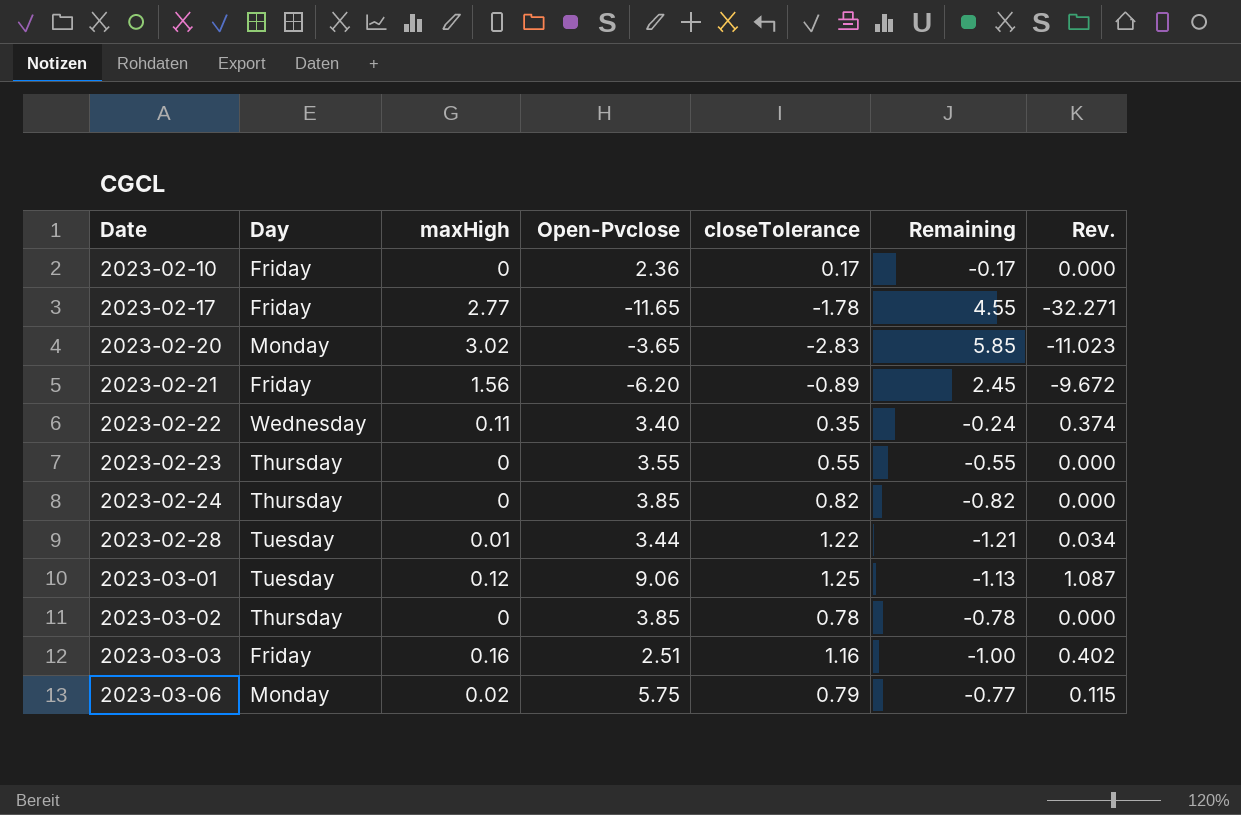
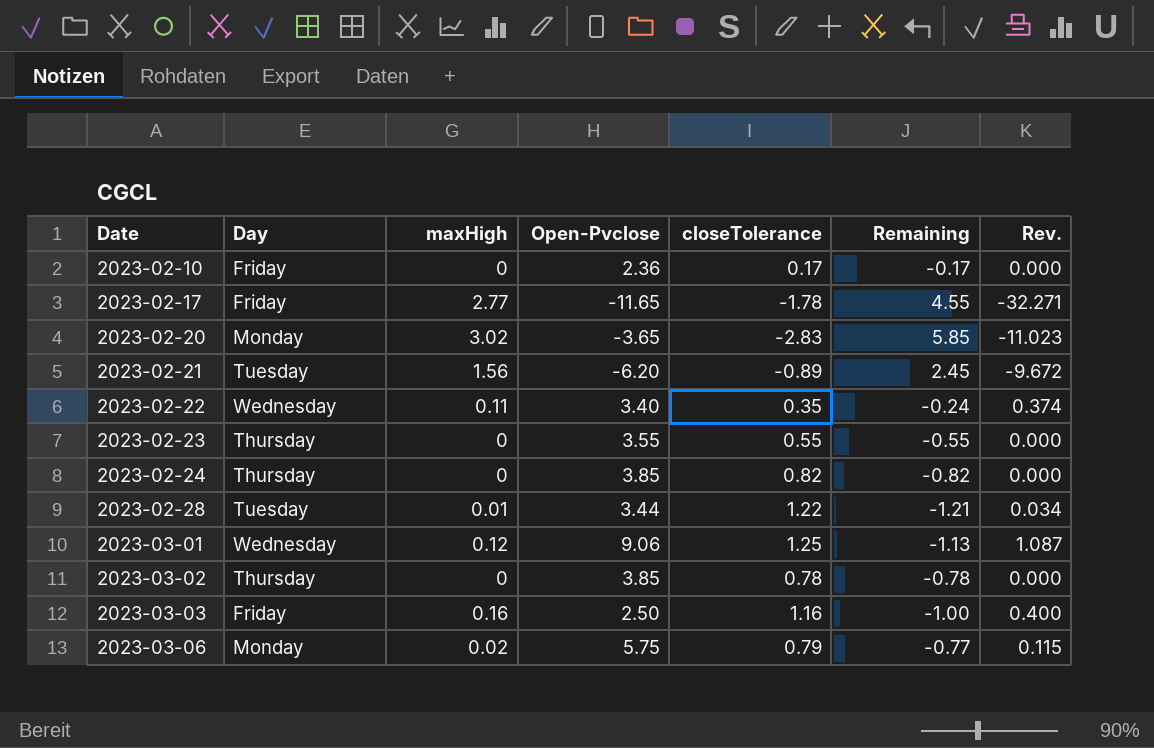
2023-02-21 | Day: Friday -> Tuesday
2023-03-01 | Day: Tuesday -> Wednesday
2023-03-03 | Open-Pvclose: 2.51 -> 2.50
2023-03-03 | Rev.: 0.402 -> 0.400

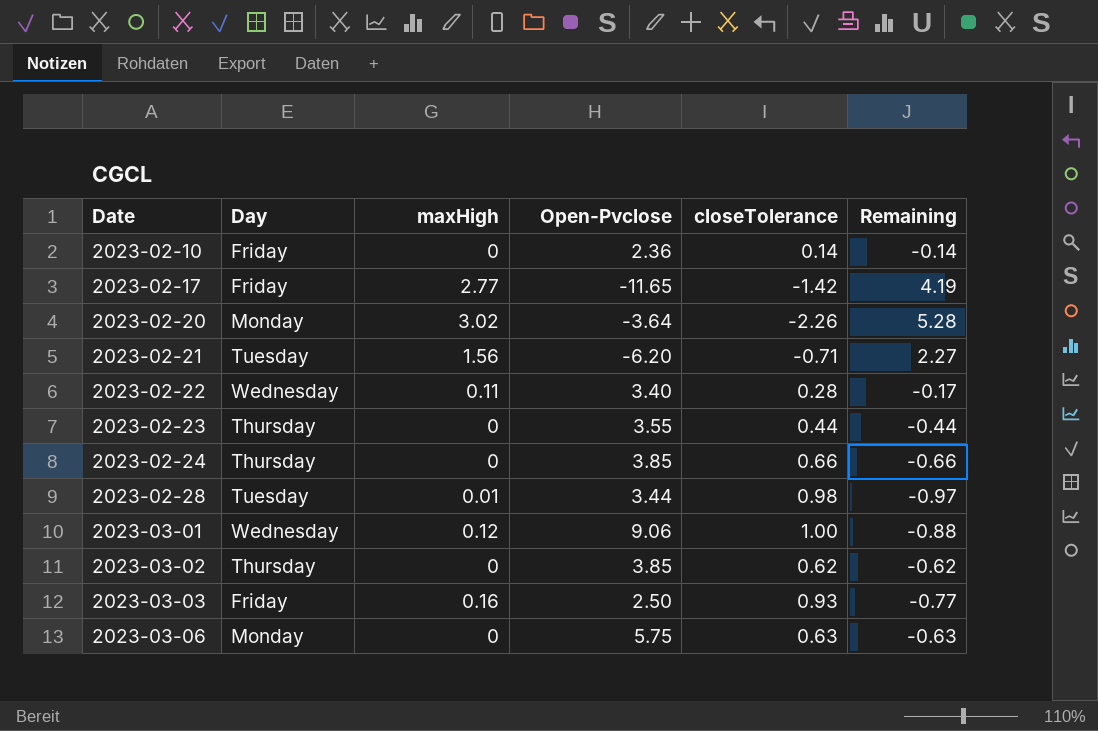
column Rev. | formula: [maxHigh] * [Open-Pvclose] -> none
2023-02-10 | closeTolerance: 0.17 -> 0.14
2023-02-10 | Remaining: -0.17 -> -0.14
2023-02-17 | closeTolerance: -1.78 -> -1.42
2023-02-17 | Remaining: 4.55 -> 4.19
2023-02-20 | Open-Pvclose: -3.65 -> -3.64
2023-02-20 | closeTolerance: -2.83 -> -2.26
2023-02-20 | Remaining: 5.85 -> 5.28
2023-02-21 | closeTolerance: -0.89 -> -0.71
2023-02-21 | Remaining: 2.45 -> 2.27
2023-02-22 | closeTolerance: 0.35 -> 0.28
2023-02-22 | Remaining: -0.24 -> -0.17
2023-02-23 | closeTolerance: 0.55 -> 0.44
2023-02-23 | Remaining: -0.55 -> -0.44
2023-02-24 | closeTolerance: 0.82 -> 0.66
2023-02-24 | Remaining: -0.82 -> -0.66
2023-02-28 | closeTolerance: 1.22 -> 0.98
2023-02-28 | Remaining: -1.21 -> -0.97
2023-03-01 | closeTolerance: 1.25 -> 1.00
2023-03-01 | Remaining: -1.13 -> -0.88
2023-03-02 | closeTolerance: 0.78 -> 0.62
2023-03-02 | Remaining: -0.78 -> -0.62
2023-03-03 | closeTolerance: 1.16 -> 0.93
2023-03-03 | Remaining: -1.00 -> -0.77
2023-03-06 | maxHigh: 0.02 -> 0
2023-03-06 | closeTolerance: 0.79 -> 0.63
2023-03-06 | Remaining: -0.77 -> -0.63

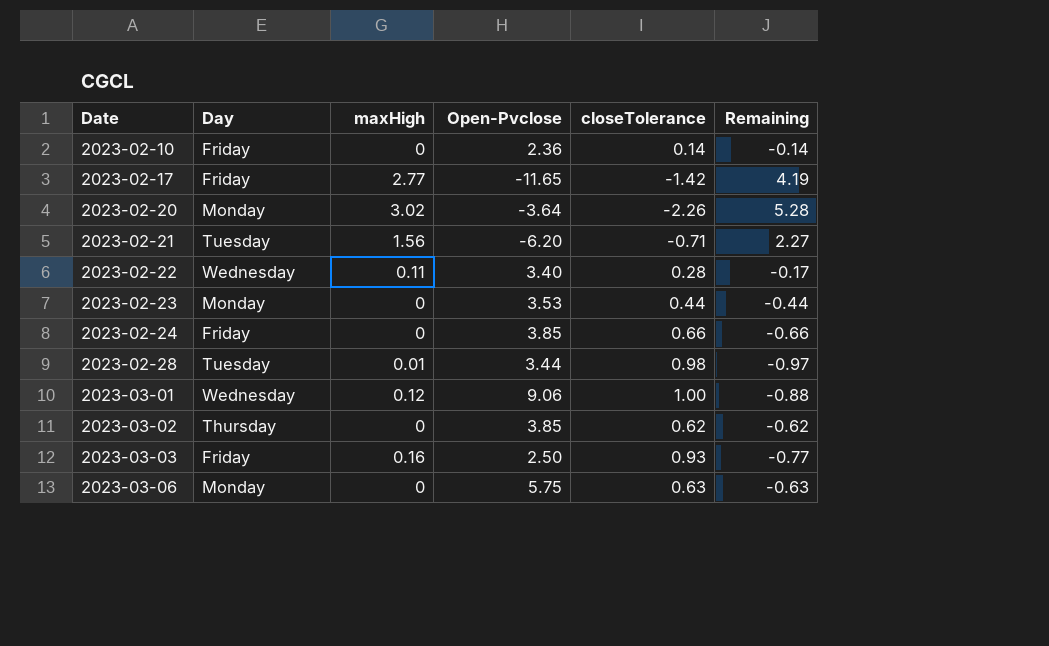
2023-02-23 | Day: Thursday -> Monday
2023-02-23 | Open-Pvclose: 3.55 -> 3.53
2023-02-24 | Day: Thursday -> Friday

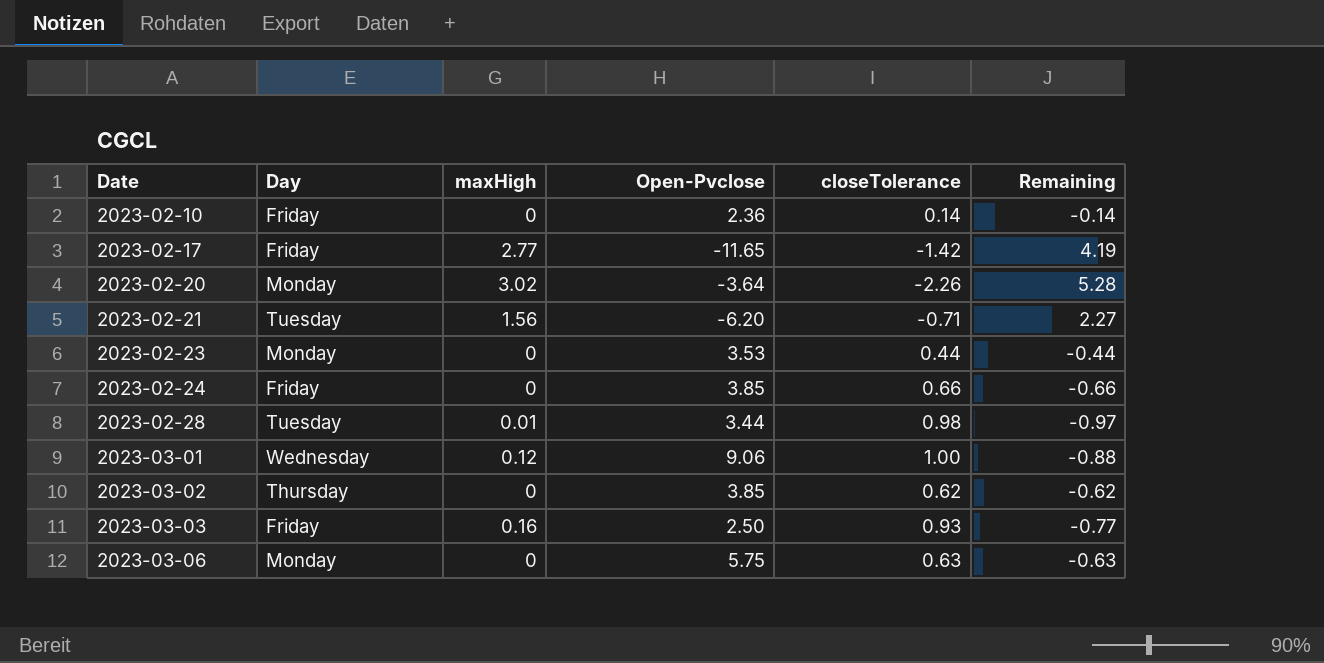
row 2023-02-22: Wednesday | 0.11 | 3.40 | 0.28 | -0.17 -> none

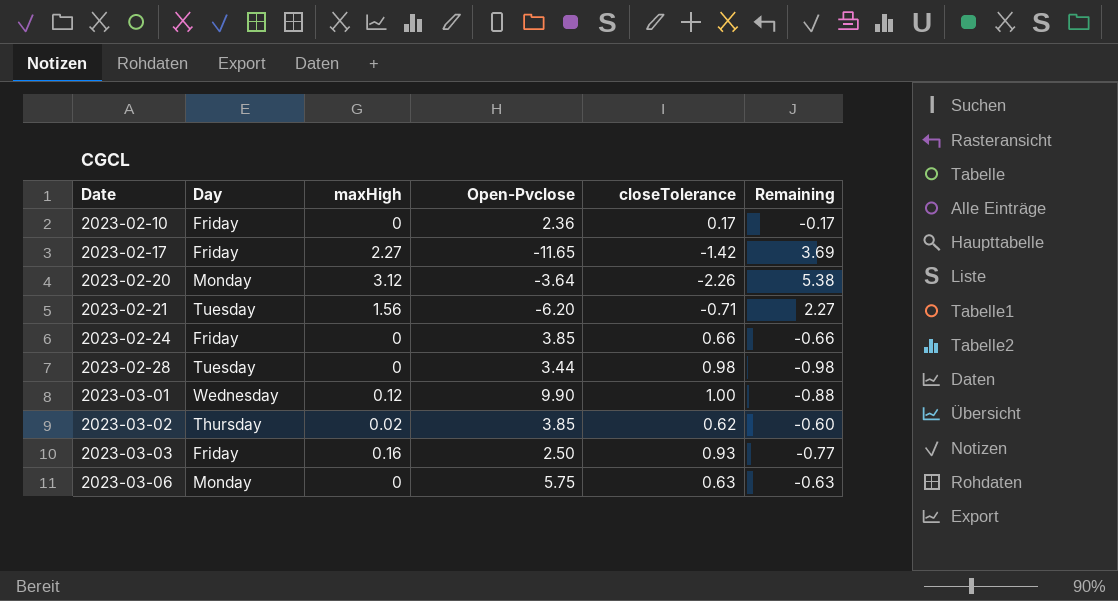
row 2023-02-23: Monday | 0 | 3.53 | 0.44 | -0.44 -> none
2023-02-10 | closeTolerance: 0.14 -> 0.17
2023-02-10 | Remaining: -0.14 -> -0.17
2023-02-17 | maxHigh: 2.77 -> 2.27
2023-02-17 | Remaining: 4.19 -> 3.69
2023-02-20 | maxHigh: 3.02 -> 3.12
2023-02-20 | Remaining: 5.28 -> 5.38
2023-02-28 | maxHigh: 0.01 -> 0
2023-02-28 | Remaining: -0.97 -> -0.98
2023-03-01 | Open-Pvclose: 9.06 -> 9.90
2023-03-02 | maxHigh: 0 -> 0.02
2023-03-02 | Remaining: -0.62 -> -0.60

